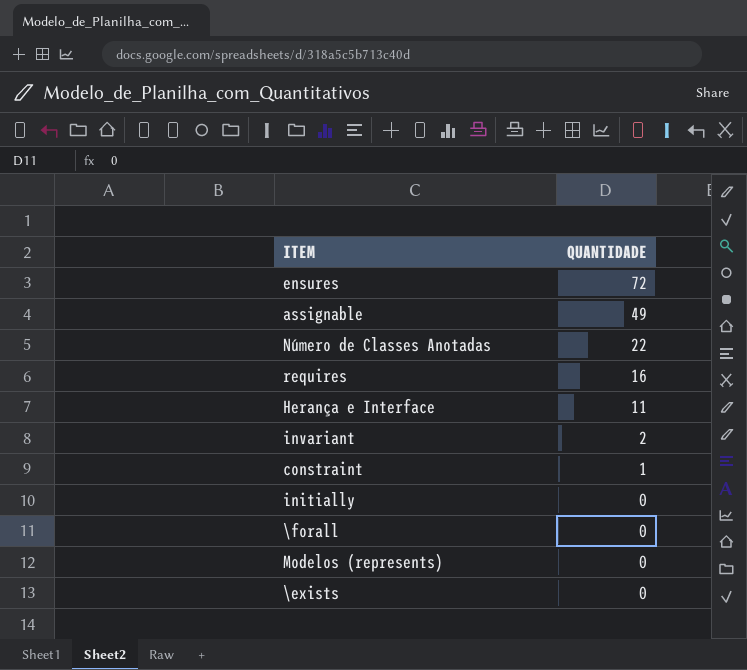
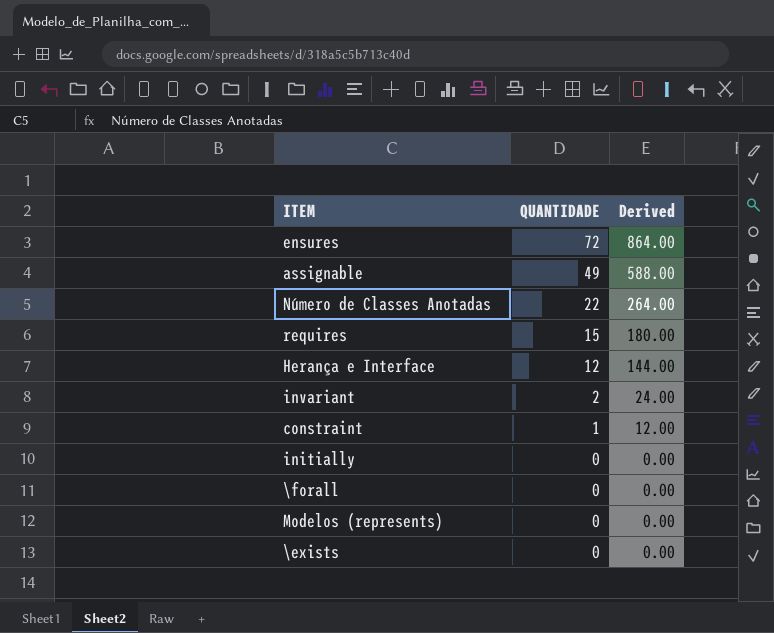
column Derived | formula: none -> [QUANTIDADE] * 12
requires | QUANTIDADE: 16 -> 15
Herança e Interface | QUANTIDADE: 11 -> 12

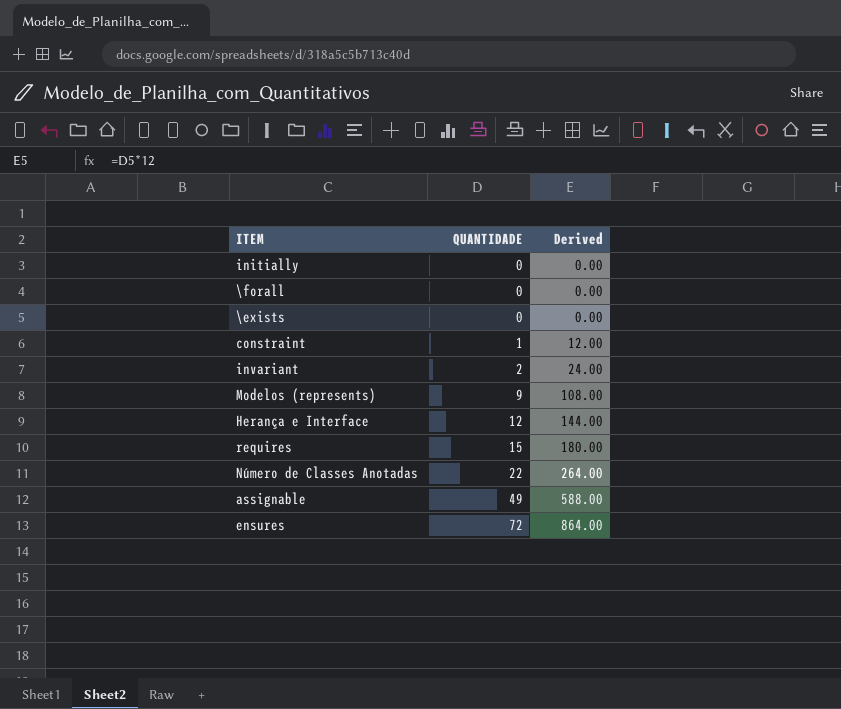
row order: QUANTIDADE descending -> QUANTIDADE ascending
Modelos (represents) | QUANTIDADE: 0 -> 9
Modelos (represents) | Derived: 0.00 -> 108.00

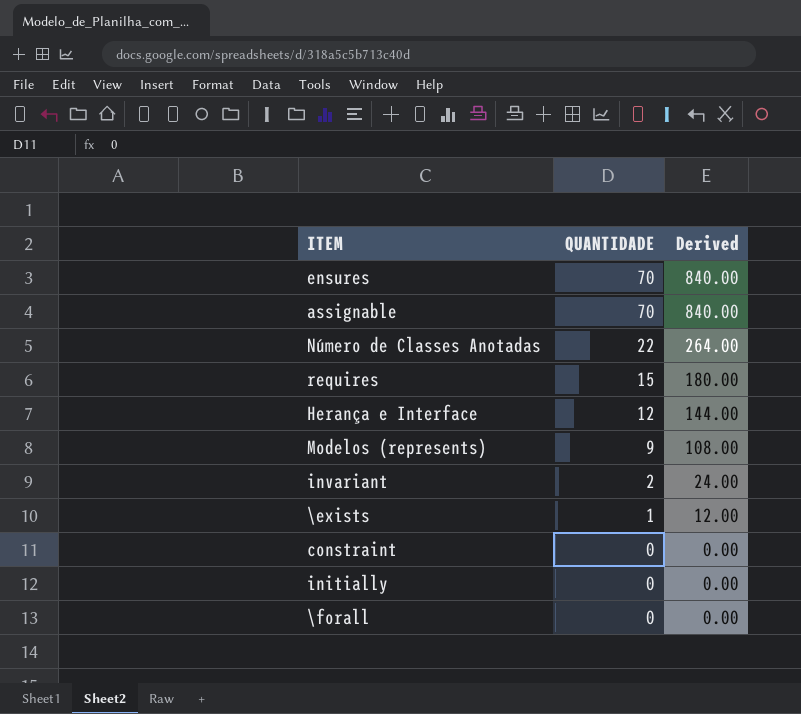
row order: QUANTIDADE ascending -> QUANTIDADE descending
ensures | QUANTIDADE: 72 -> 70
ensures | Derived: 864.00 -> 840.00
assignable | QUANTIDADE: 49 -> 70
assignable | Derived: 588.00 -> 840.00
\exists | QUANTIDADE: 0 -> 1
\exists | Derived: 0.00 -> 12.00
constraint | QUANTIDADE: 1 -> 0
constraint | Derived: 12.00 -> 0.00

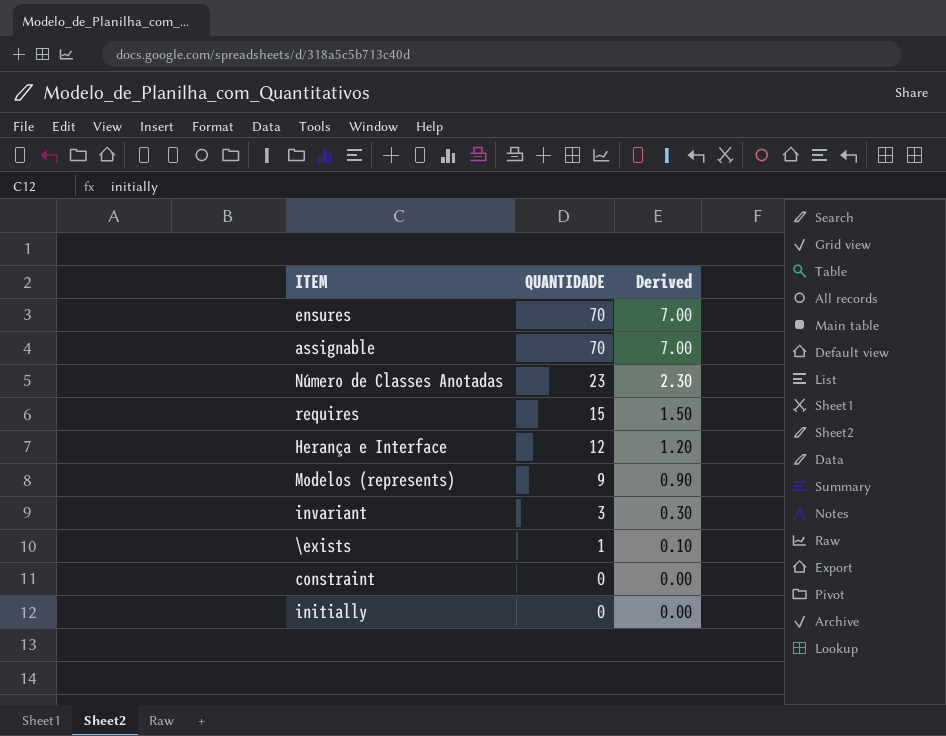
column Derived | formula: [QUANTIDADE] * 12 -> [QUANTIDADE] * 0.1
row \forall: 0 | 0.00 -> none
Número de Classes Anotadas | QUANTIDADE: 22 -> 23
invariant | QUANTIDADE: 2 -> 3

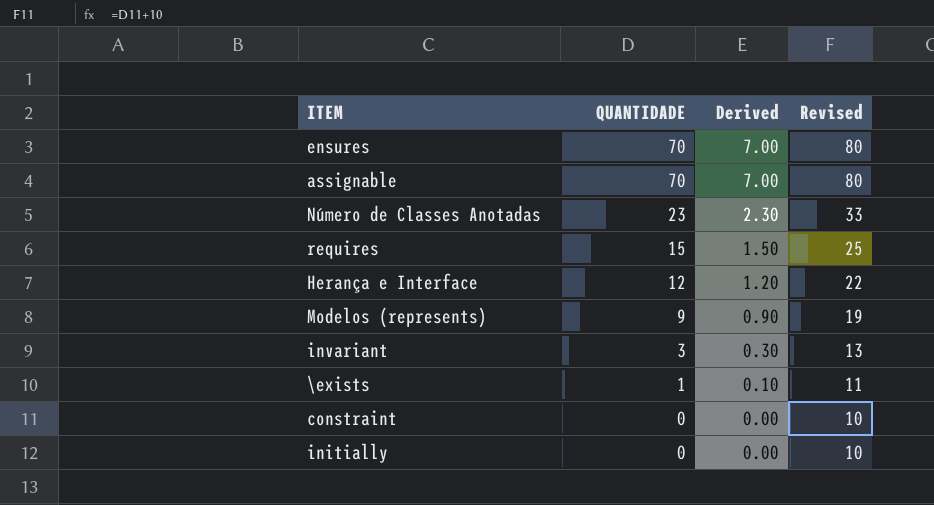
column Revised | formula: none -> [QUANTIDADE] + 10

